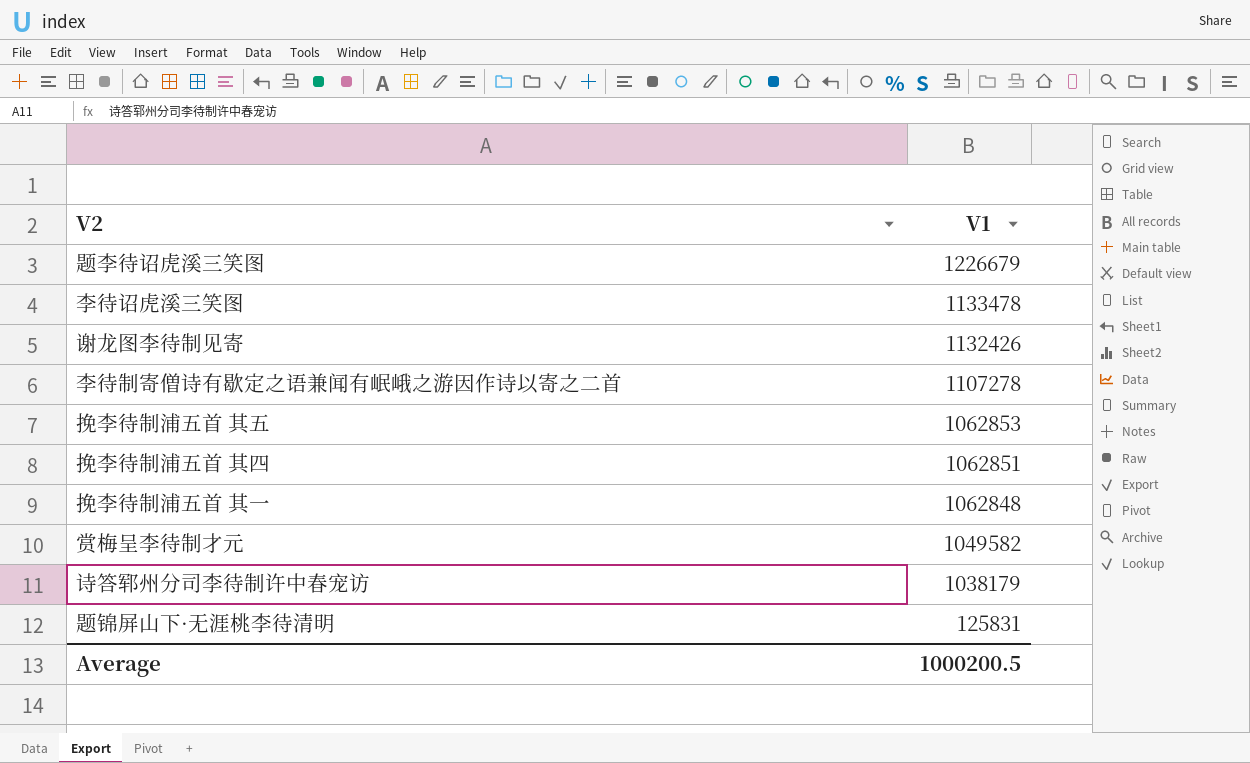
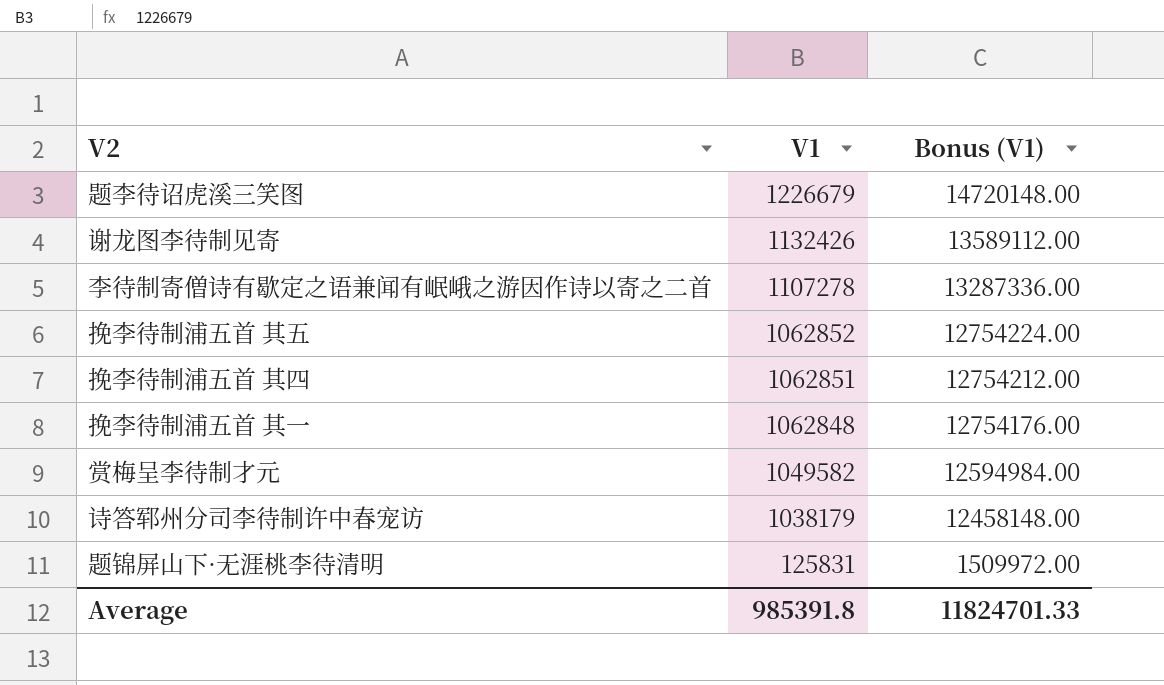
column Bonus (V1) | formula: none -> [V1] * 12
row 李待诏虎溪三笑图: 1133478 -> none
挽李待制浦五首 其五 | V1: 1062853 -> 1062852
Average | V1: 1000200.5 -> 985391.8

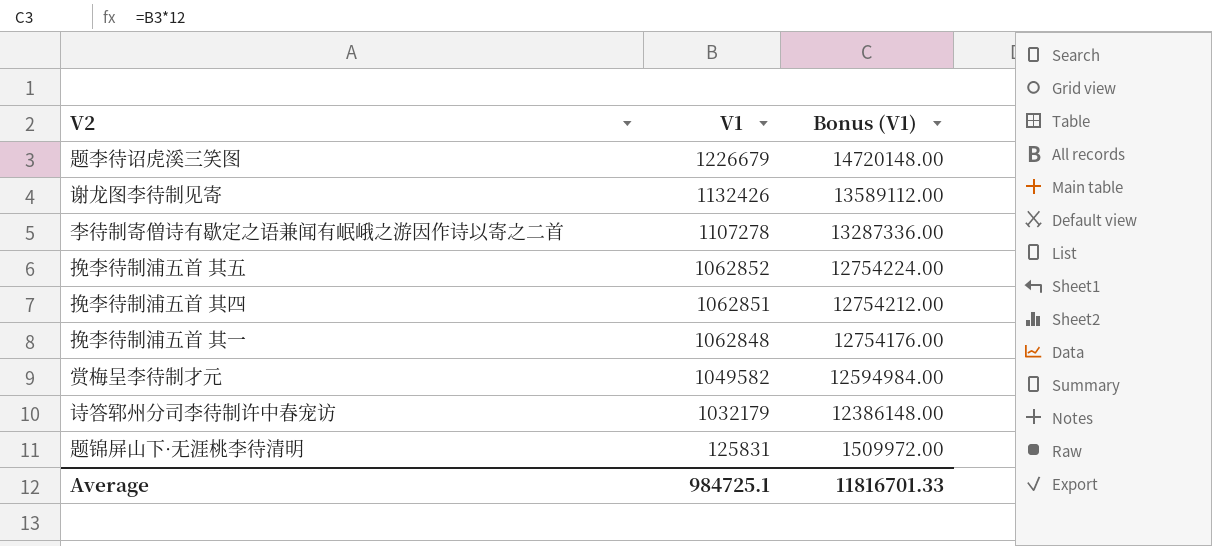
诗答郓州分司李待制许中春宠访 | V1: 1038179 -> 1032179
诗答郓州分司李待制许中春宠访 | Bonus (V1): 12458148.00 -> 12386148.00
Average | V1: 985391.8 -> 984725.1
Average | Bonus (V1): 11824701.33 -> 11816701.33

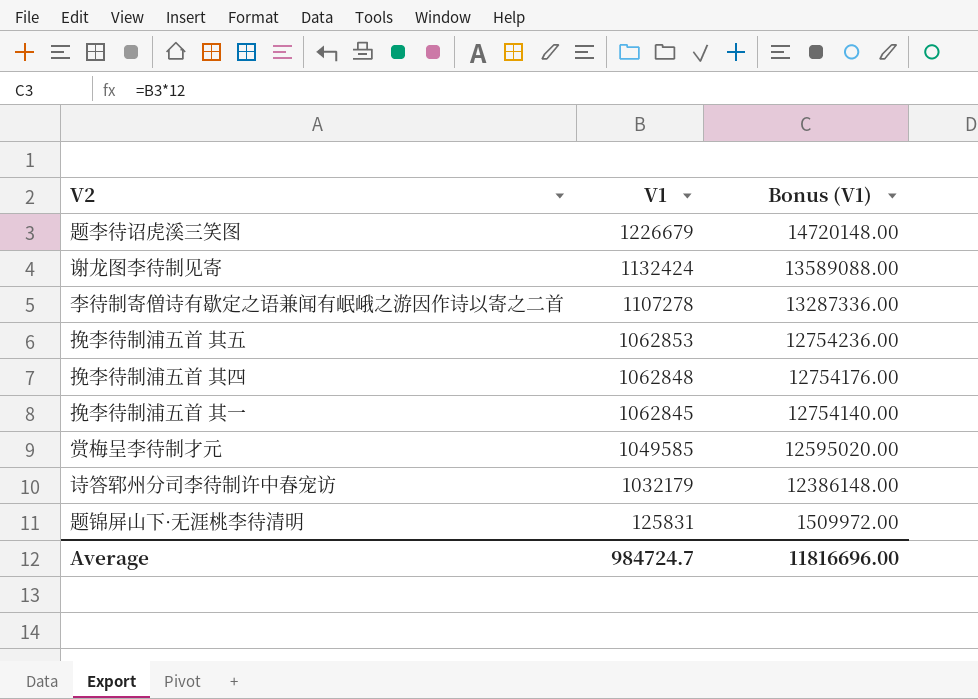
谢龙图李待制见寄 | V1: 1132426 -> 1132424
谢龙图李待制见寄 | Bonus (V1): 13589112.00 -> 13589088.00
挽李待制浦五首 其五 | V1: 1062852 -> 1062853
挽李待制浦五首 其五 | Bonus (V1): 12754224.00 -> 12754236.00
挽李待制浦五首 其四 | V1: 1062851 -> 1062848
挽李待制浦五首 其四 | Bonus (V1): 12754212.00 -> 12754176.00
挽李待制浦五首 其一 | V1: 1062848 -> 1062845
挽李待制浦五首 其一 | Bonus (V1): 12754176.00 -> 12754140.00
赏梅呈李待制才元 | V1: 1049582 -> 1049585
赏梅呈李待制才元 | Bonus (V1): 12594984.00 -> 12595020.00
Average | V1: 984725.1 -> 984724.7
Average | Bonus (V1): 11816701.33 -> 11816696.00

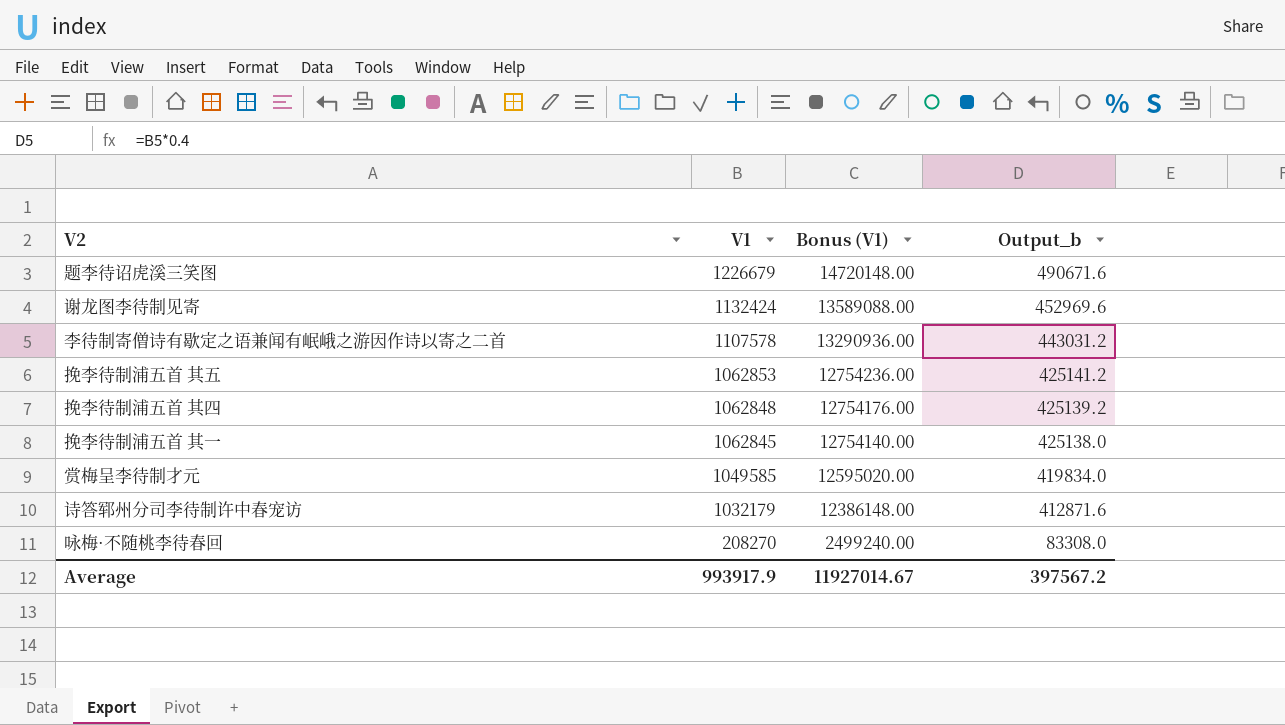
column Output_b | formula: none -> [V1] * 0.4
row 题锦屏山下·无涯桃李待清明: 125831 | 1509972.00 -> none
李待制寄僧诗有歇定之语兼闻有岷峨之游因作诗以寄之二首 | V1: 1107278 -> 1107578
李待制寄僧诗有歇定之语兼闻有岷峨之游因作诗以寄之二首 | Bonus (V1): 13287336.00 -> 13290936.00
row 咏梅·不随桃李待春回: none -> 208270 | 2499240.00 | 83308.0
Average | V1: 984724.7 -> 993917.9
Average | Bonus (V1): 11816696.00 -> 11927014.67

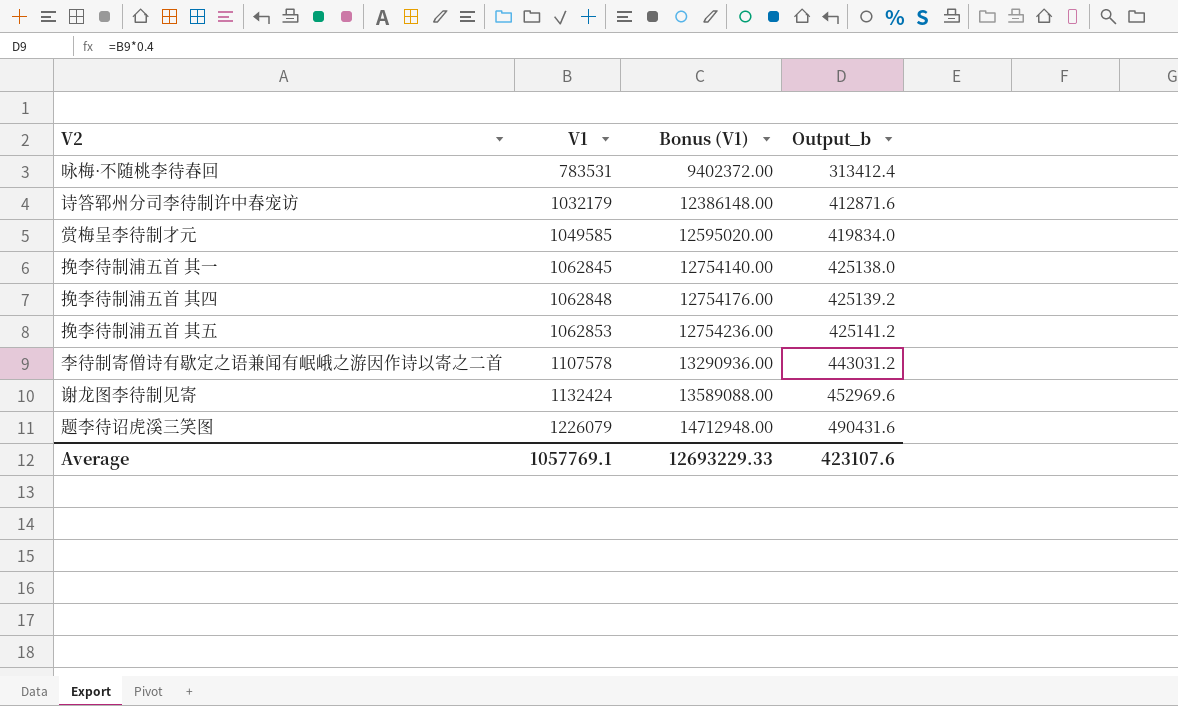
row order: V1 descending -> V1 ascending
咏梅·不随桃李待春回 | V1: 208270 -> 783531
咏梅·不随桃李待春回 | Bonus (V1): 2499240.00 -> 9402372.00
咏梅·不随桃李待春回 | Output_b: 83308.0 -> 313412.4
题李待诏虎溪三笑图 | V1: 1226679 -> 1226079
题李待诏虎溪三笑图 | Bonus (V1): 14720148.00 -> 14712948.00
题李待诏虎溪三笑图 | Output_b: 490671.6 -> 490431.6
Average | V1: 993917.9 -> 1057769.1
Average | Bonus (V1): 11927014.67 -> 12693229.33
Average | Output_b: 397567.2 -> 423107.6

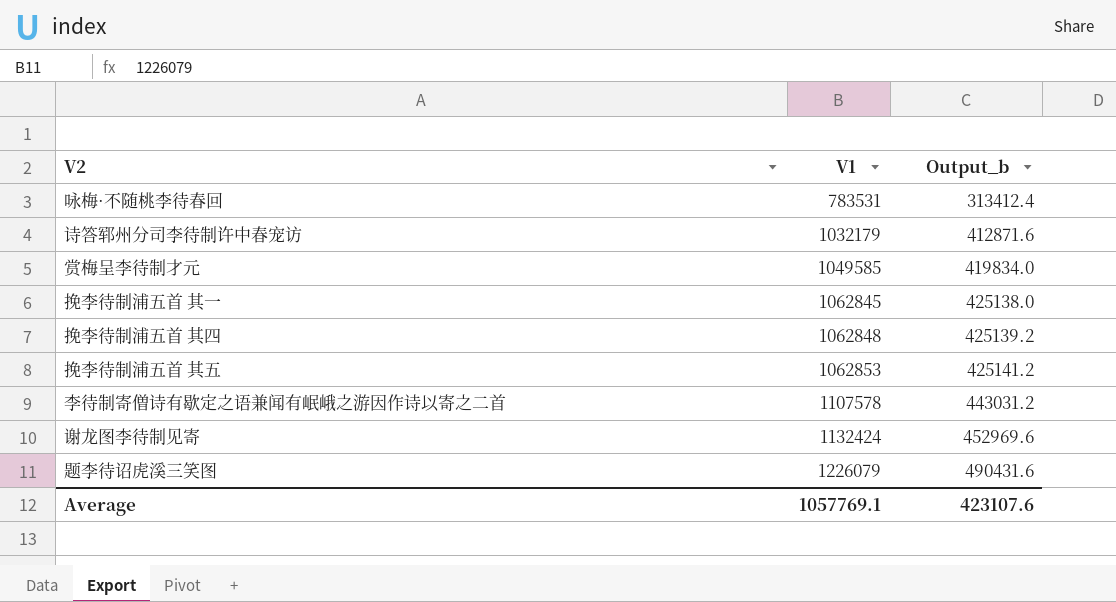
column Bonus (V1) | formula: [V1] * 12 -> none

